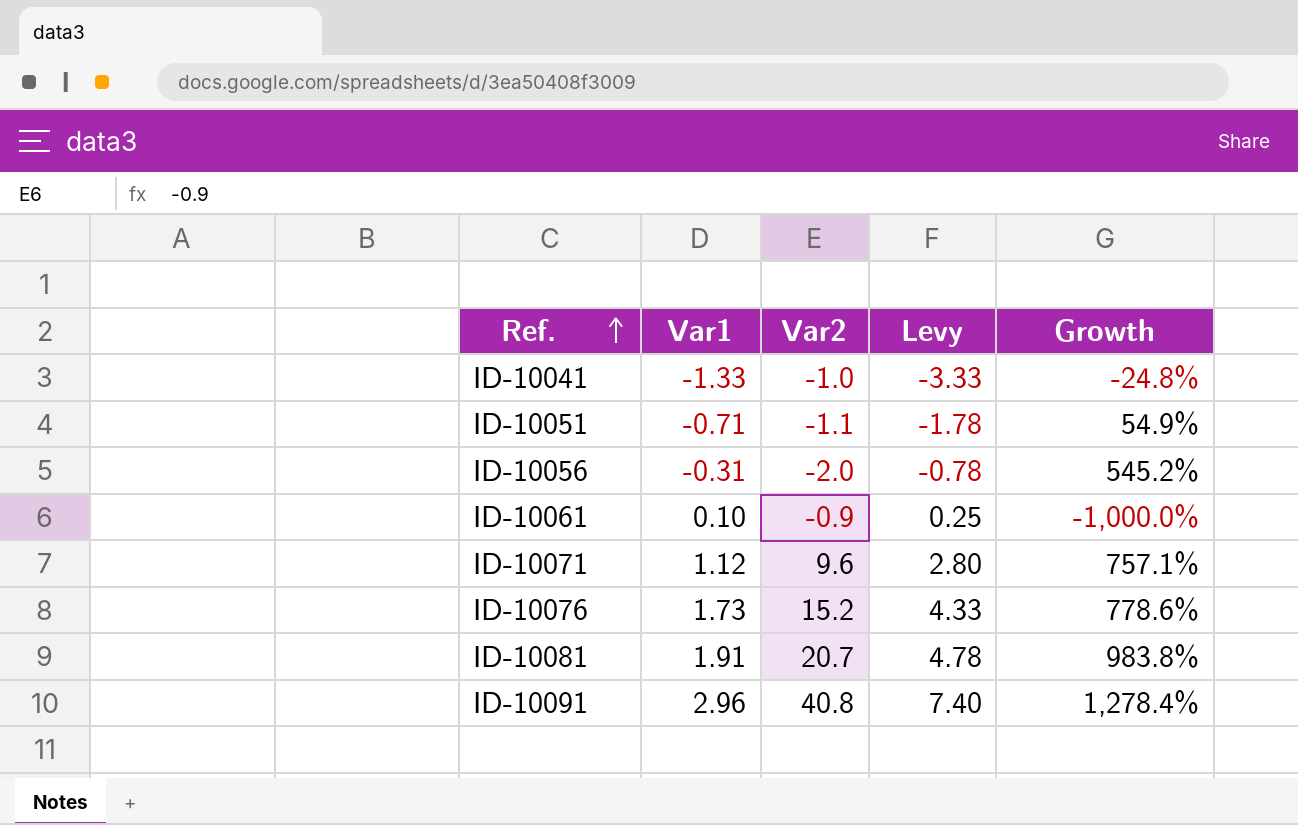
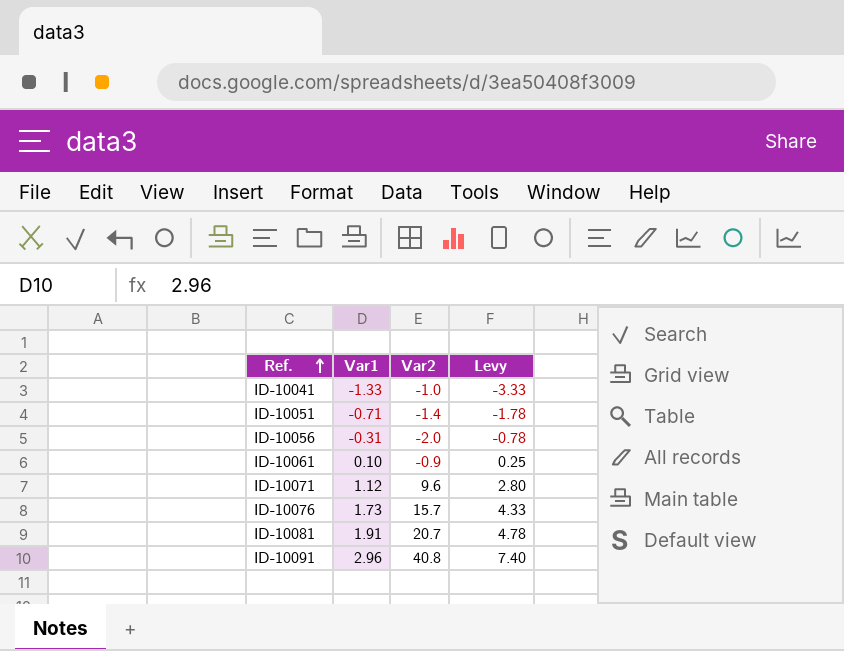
column Growth | formula: ([Var2] - [Var1]) / [Var1] -> none
ID-10051 | Var2: -1.1 -> -1.4
ID-10076 | Var2: 15.2 -> 15.7

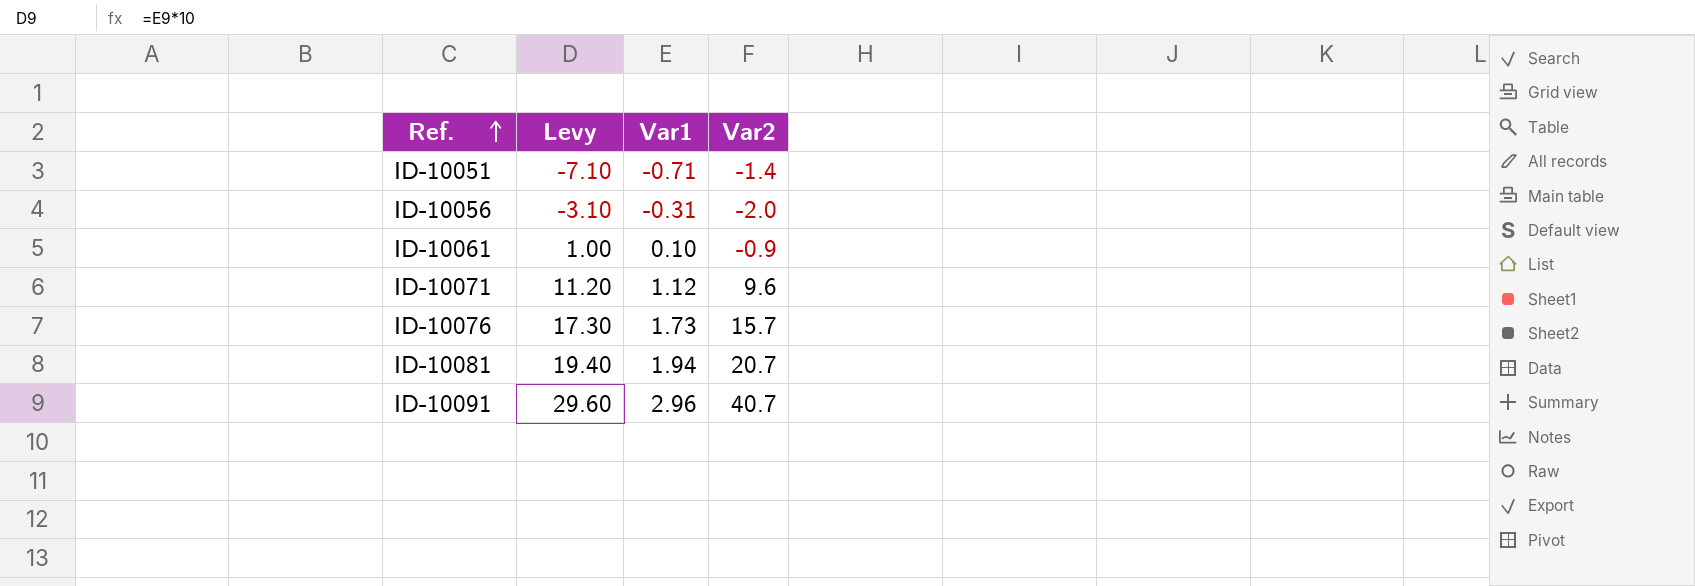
column Levy | formula: [Var1] * 2.5 -> [Var1] * 10
column Levy | position: 4 -> 2
row ID-10041: -1.33 | -1.0 | -3.33 -> none
ID-10081 | Var1: 1.91 -> 1.94
ID-10091 | Var2: 40.8 -> 40.7

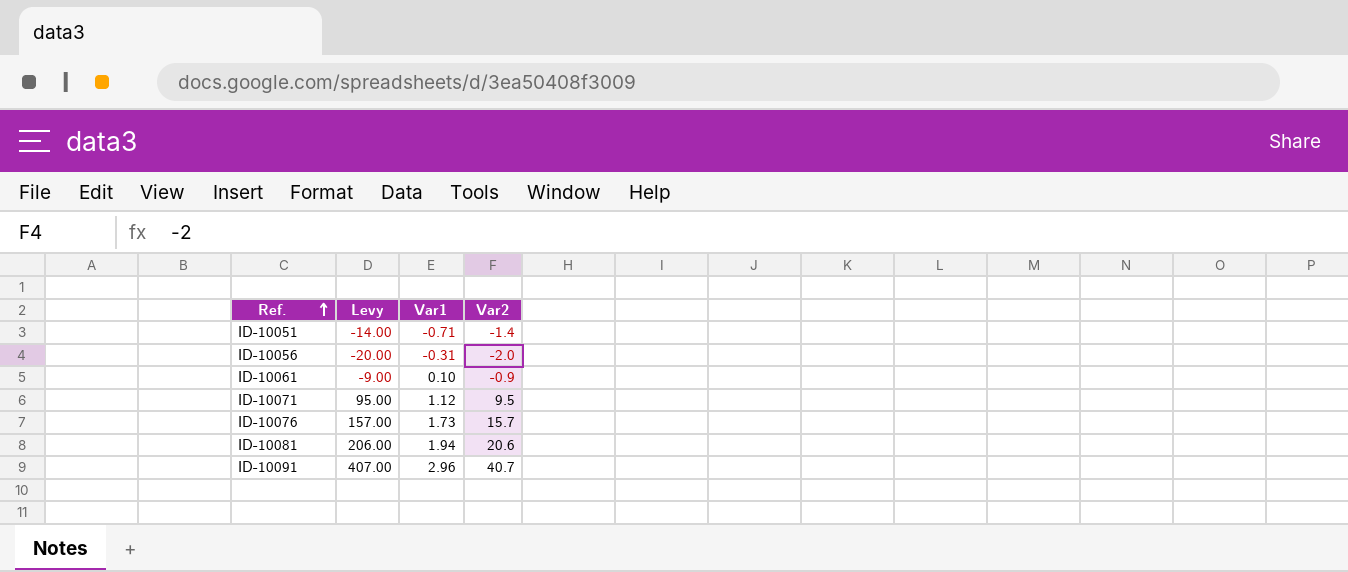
column Levy | formula: [Var1] * 10 -> [Var2] * 10
ID-10071 | Var2: 9.6 -> 9.5
ID-10081 | Var2: 20.7 -> 20.6

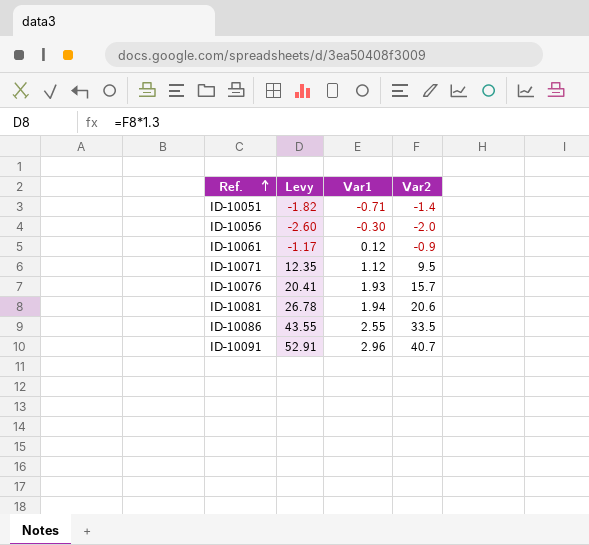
column Levy | formula: [Var2] * 10 -> [Var2] * 1.3
ID-10056 | Var1: -0.31 -> -0.30
ID-10061 | Var1: 0.10 -> 0.12
ID-10076 | Var1: 1.73 -> 1.93
row ID-10086: none -> 43.55 | 2.55 | 33.5

